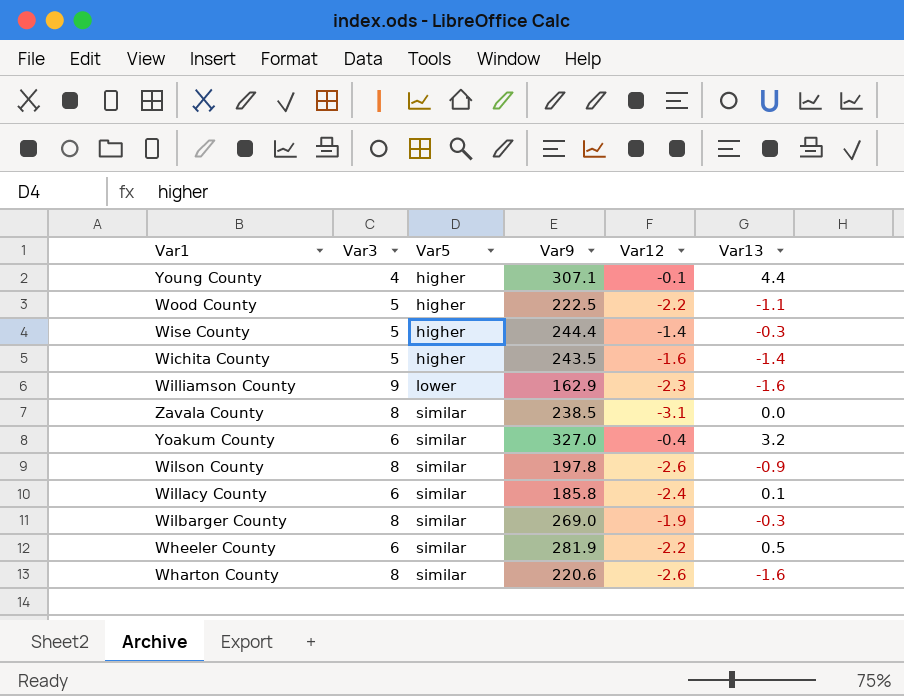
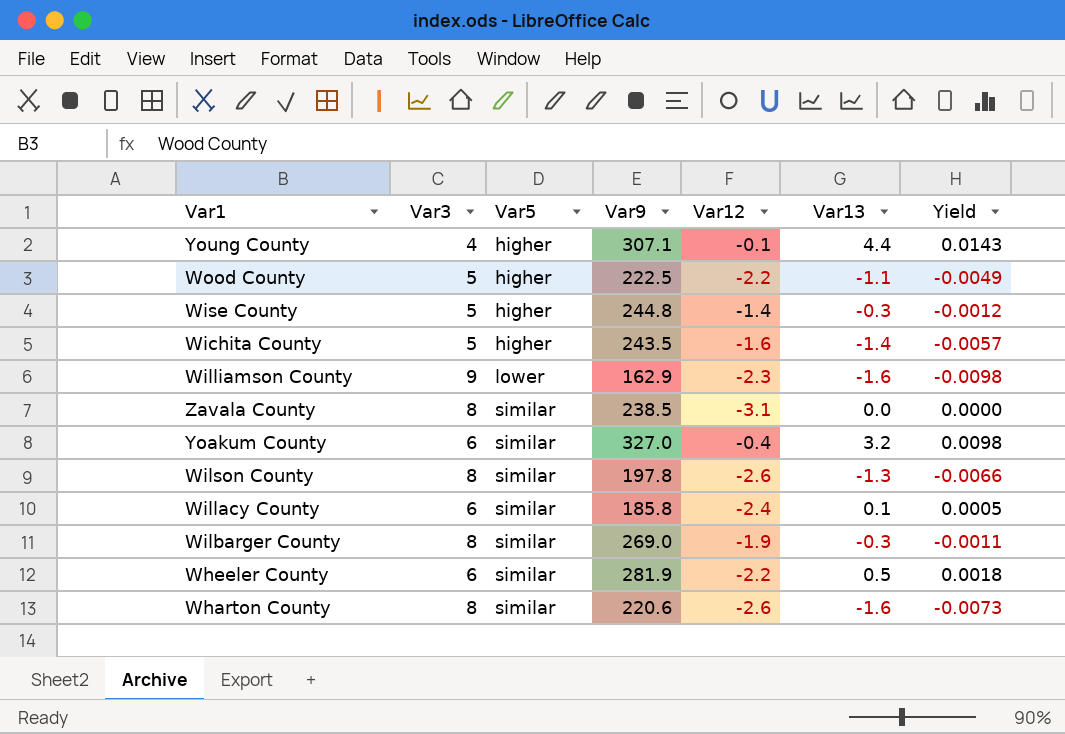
column Yield | formula: none -> [Var13] / [Var9]
Wise County | Var9: 244.4 -> 244.8
Wilson County | Var13: -0.9 -> -1.3

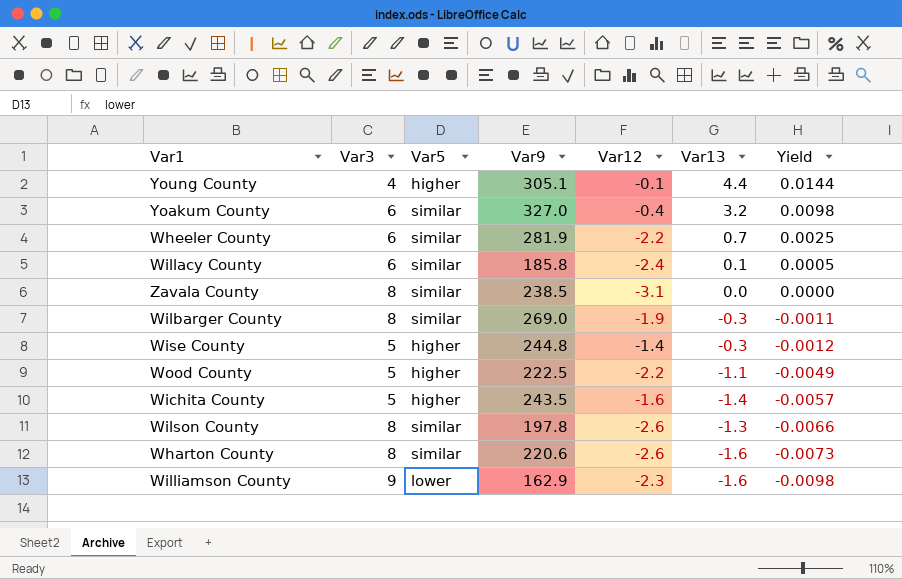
row order: Var5 ascending -> Yield descending
Young County | Var9: 307.1 -> 305.1
Young County | Yield: 0.0143 -> 0.0144
Wheeler County | Var13: 0.5 -> 0.7
Wheeler County | Yield: 0.0018 -> 0.0025

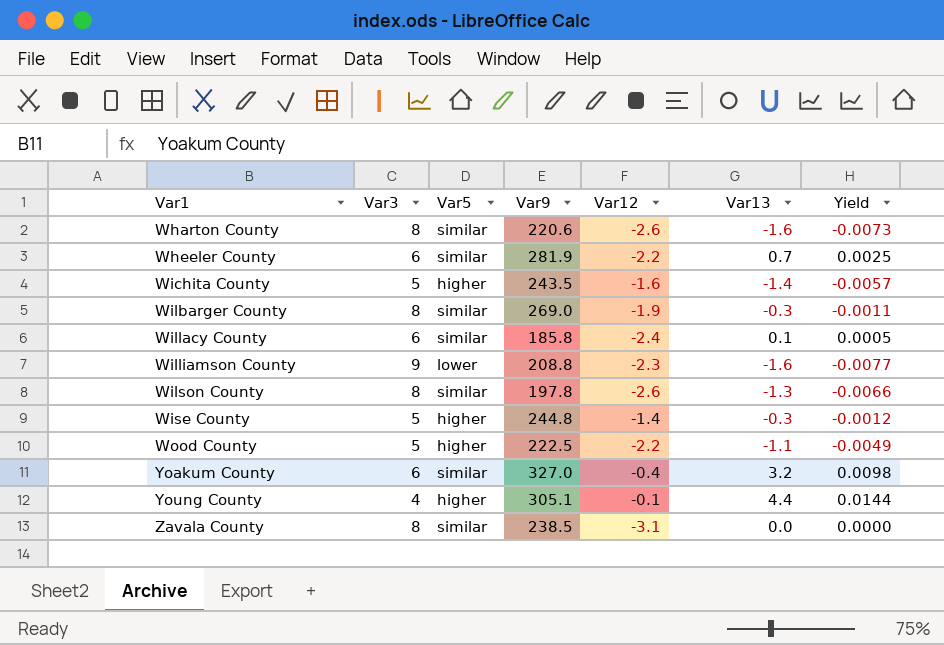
row order: Yield descending -> Var1 ascending
Williamson County | Var9: 162.9 -> 208.8
Williamson County | Yield: -0.0098 -> -0.0077

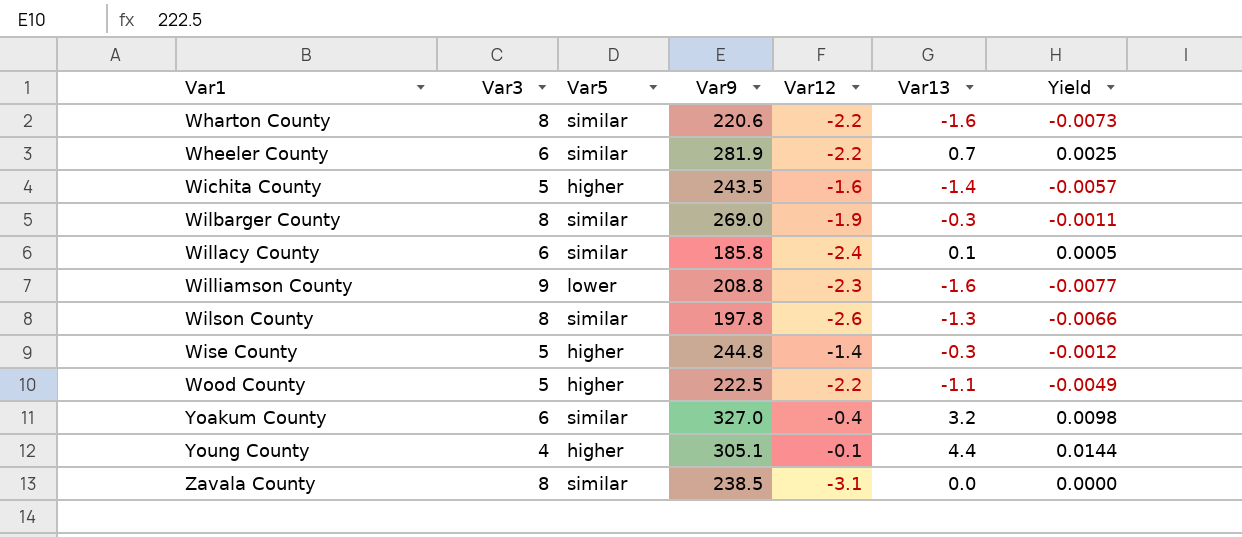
Wharton County | Var12: -2.6 -> -2.2

